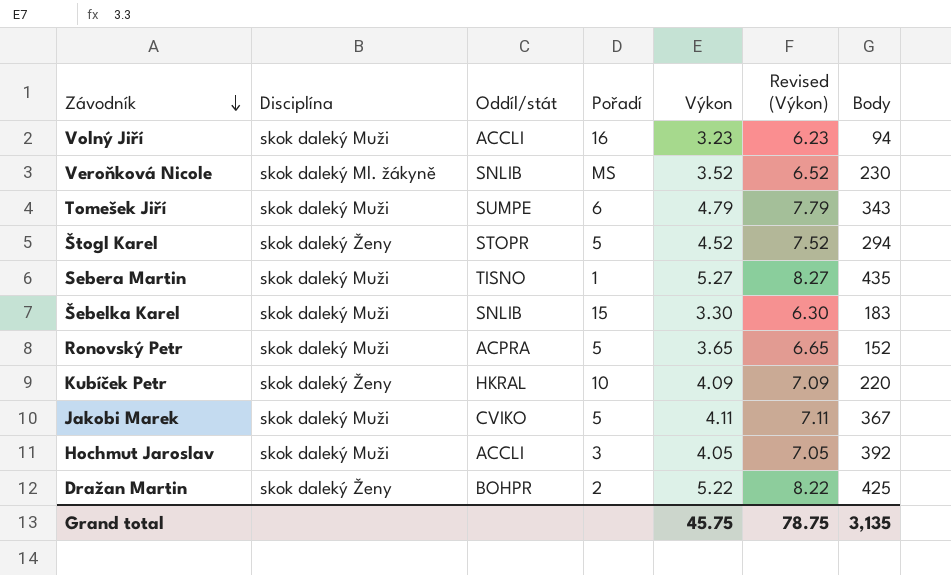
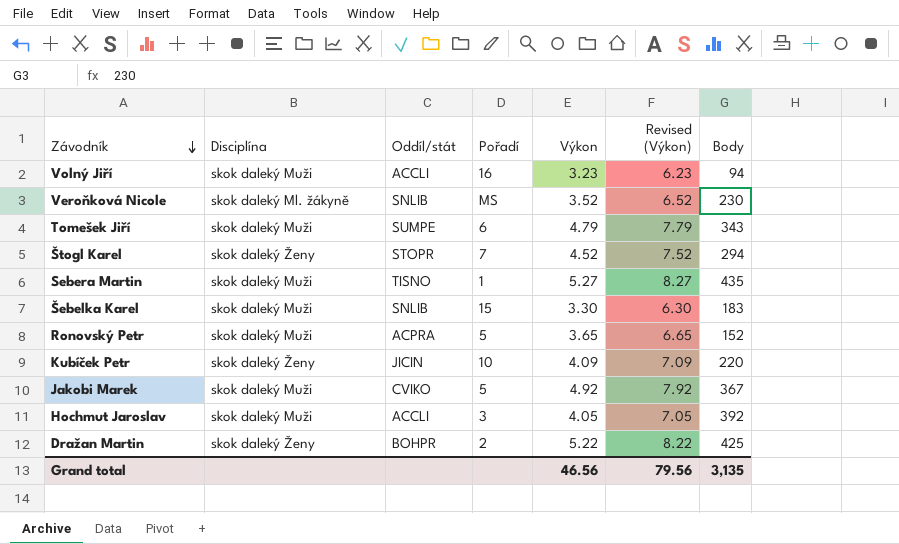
Štogl Karel | Pořadí: 5 -> 7
Kubíček Petr | Oddíl/stát: HKRAL -> JICIN
Jakobi Marek | Výkon: 4.11 -> 4.92
Jakobi Marek | Revised (Výkon): 7.11 -> 7.92
Grand total | Výkon: 45.75 -> 46.56
Grand total | Revised (Výkon): 78.75 -> 79.56

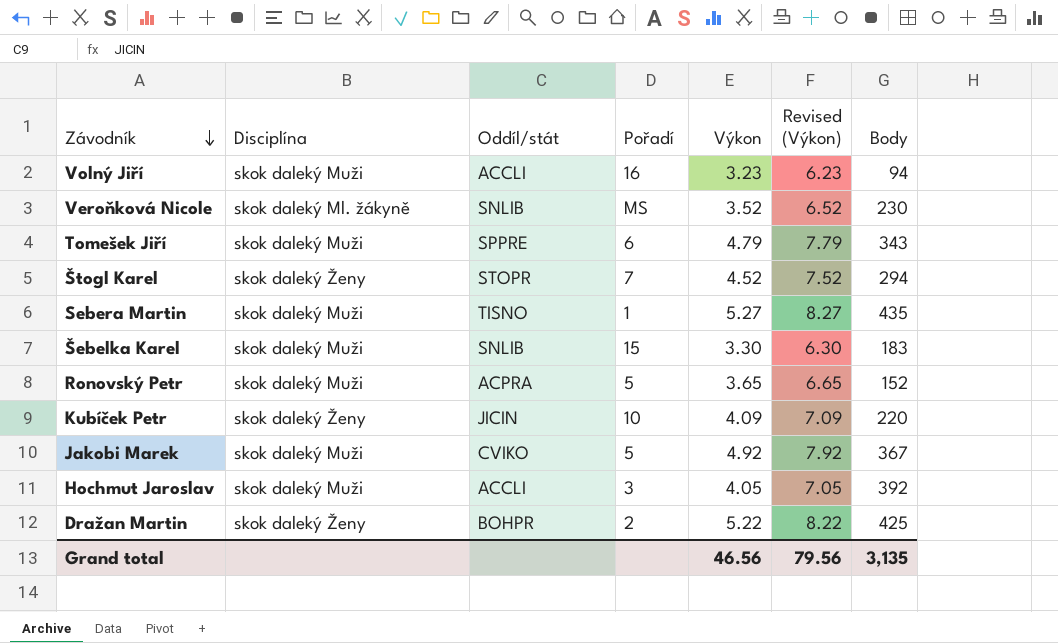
Tomešek Jiří | Oddíl/stát: SUMPE -> SPPRE

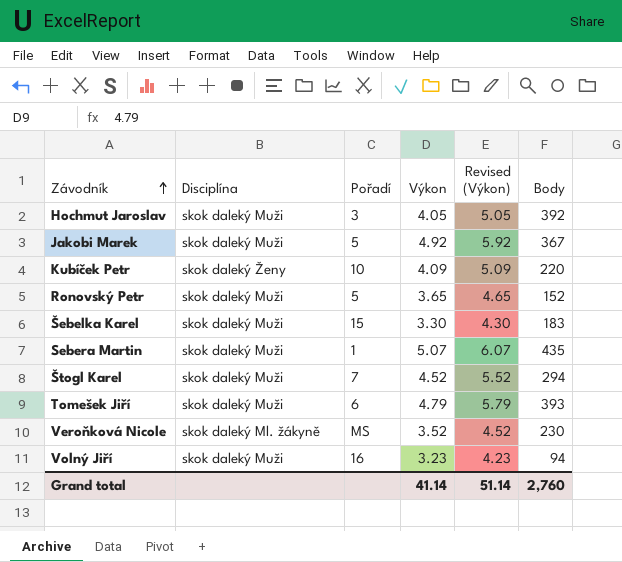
row order: Závodník descending -> Závodník ascending
column Oddíl/stát | position: 3 -> none
column Revised (Výkon) | formula: [Výkon] + 3 -> [Výkon] + 1
row Dražan Martin: skok daleký Ženy | BOHPR | 2 | 5.22 | 8.22 | 425 -> none
Sebera Martin | Výkon: 5.27 -> 5.07
Štogl Karel | Disciplína: skok daleký Ženy -> skok daleký Muži
Tomešek Jiří | Body: 343 -> 393
Grand total | Výkon: 46.56 -> 41.14
Grand total | Revised (Výkon): 79.56 -> 51.14
Grand total | Body: 3,135 -> 2,760

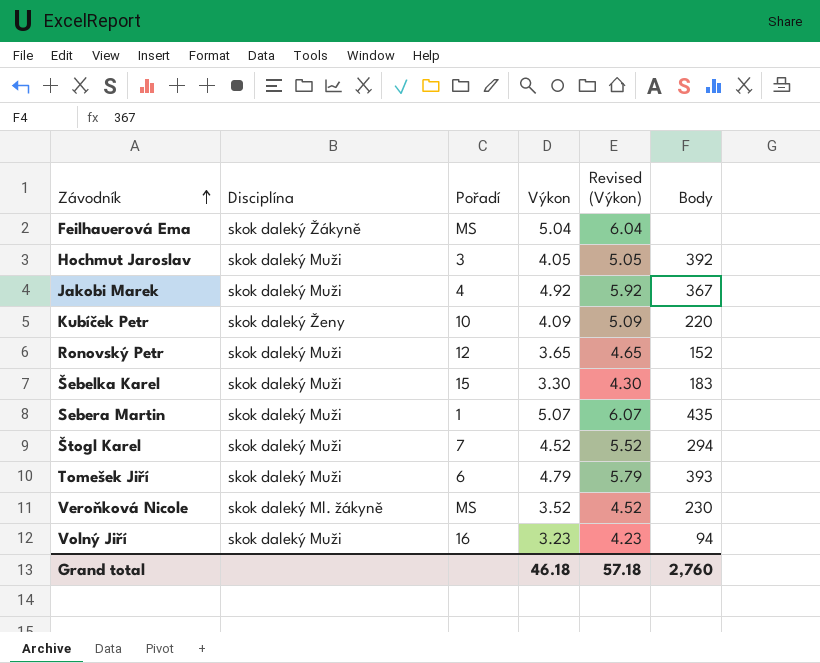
row Feilhauerová Ema: none -> skok daleký Žákyně | MS | 5.04 | 6.04 | none
Jakobi Marek | Pořadí: 5 -> 4
Ronovský Petr | Pořadí: 5 -> 12
Grand total | Výkon: 41.14 -> 46.18
Grand total | Revised (Výkon): 51.14 -> 57.18

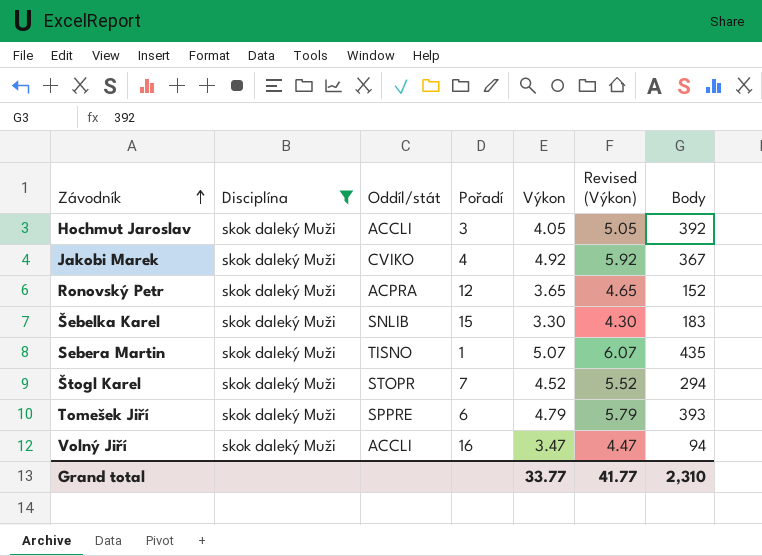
filter: none -> Disciplína = skok daleký Muži
column Oddíl/stát | position: none -> 3
Volný Jiří | Výkon: 3.23 -> 3.47
Volný Jiří | Revised (Výkon): 4.23 -> 4.47
Grand total | Výkon: 46.18 -> 33.77
Grand total | Revised (Výkon): 57.18 -> 41.77
Grand total | Body: 2,760 -> 2,310

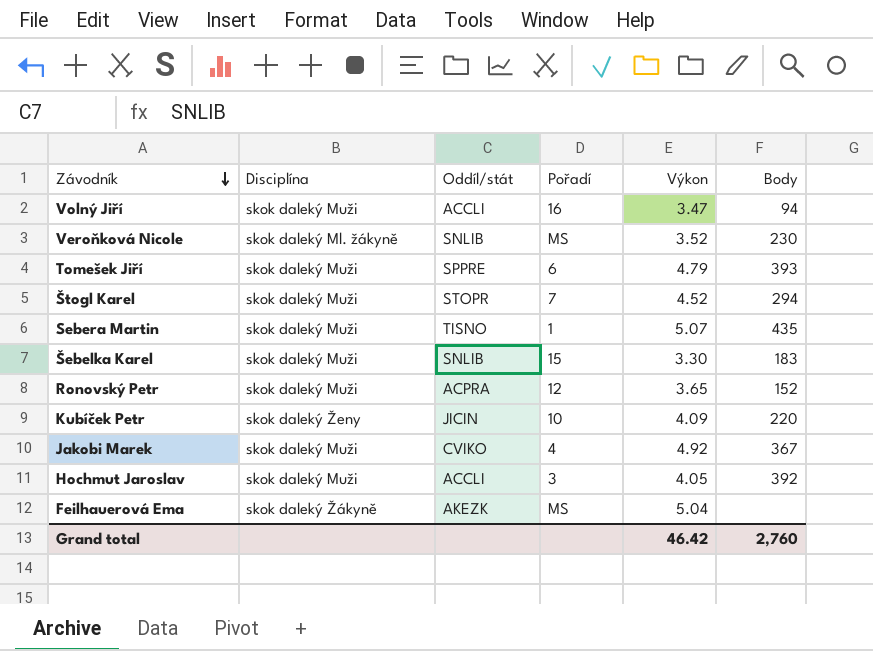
filter: Disciplína = skok daleký Muži -> none
row order: Závodník ascending -> Závodník descending
column Revised (Výkon) | formula: [Výkon] + 1 -> none
Grand total | Výkon: 33.77 -> 46.42
Grand total | Body: 2,310 -> 2,760

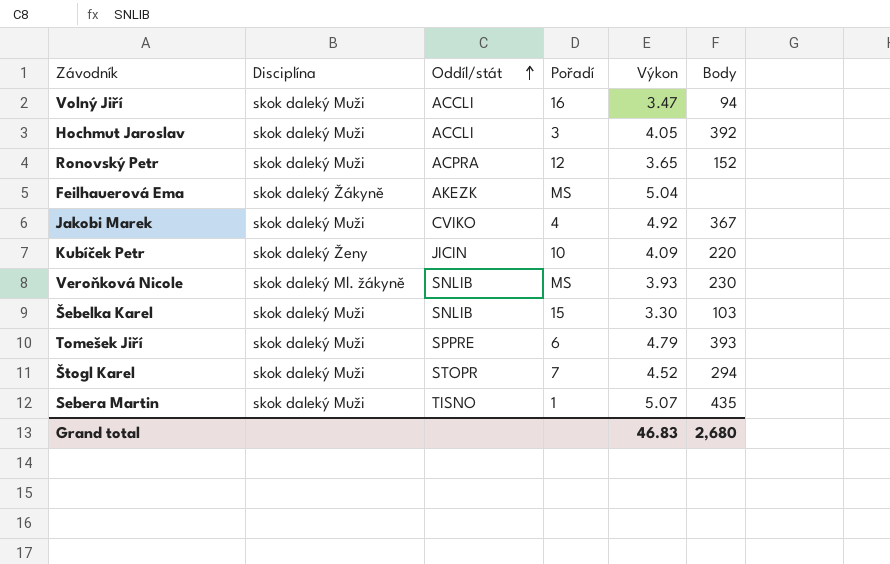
row order: Závodník descending -> Oddíl/stát ascending
Veroňková Nicole | Výkon: 3.52 -> 3.93
Šebelka Karel | Body: 183 -> 103
Grand total | Výkon: 46.42 -> 46.83
Grand total | Body: 2,760 -> 2,680

